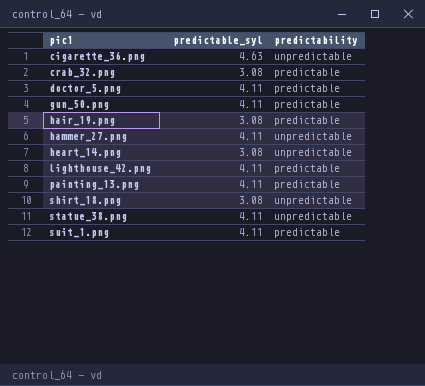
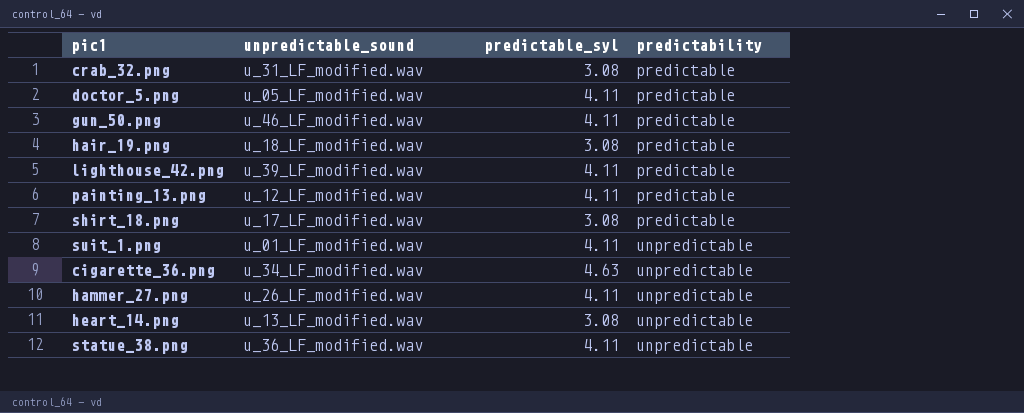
row order: pic1 ascending -> predictability ascending
column unpredictable_sound | position: none -> 2
shirt_18.png | predictability: unpredictable -> predictable
suit_1.png | predictability: predictable -> unpredictable

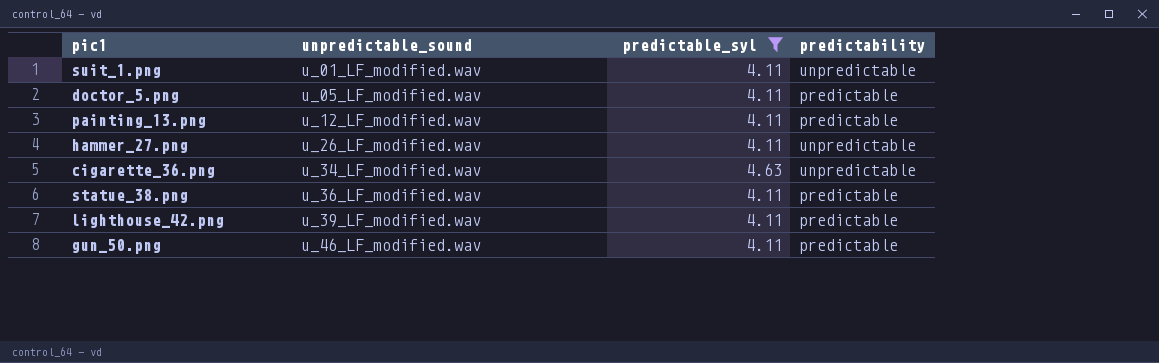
filter: none -> predictable_syl != 3.08
row order: predictability ascending -> unpredictable_sound ascending
statue_38.png | predictability: unpredictable -> predictable

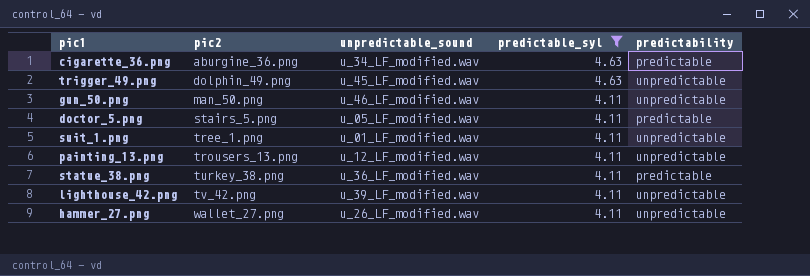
row order: unpredictable_sound ascending -> pic2 ascending
column pic2 | position: none -> 2
cigarette_36.png | predictability: unpredictable -> predictable
row trigger_49.png: none -> dolphin_49.png | u_45_LF_modified.wav | 4.63 | unpredictable
gun_50.png | predictability: predictable -> unpredictable
painting_13.png | predictability: predictable -> unpredictable
lighthouse_42.png | predictability: predictable -> unpredictable

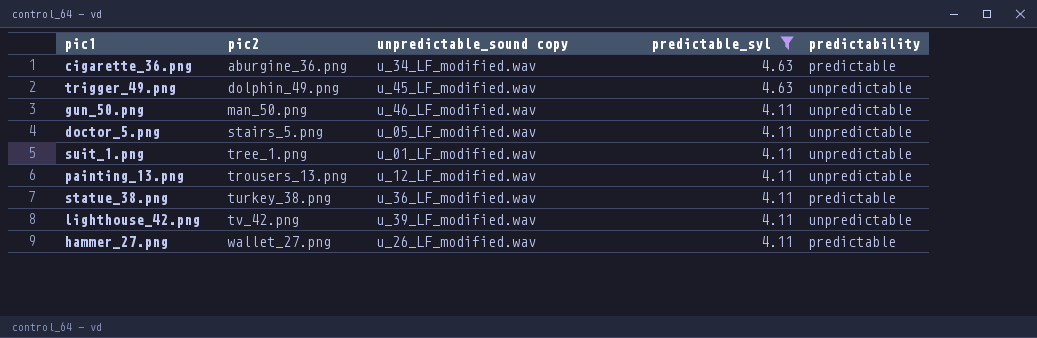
column name: unpredictable_sound -> unpredictable_sound copy
doctor_5.png | predictability: predictable -> unpredictable
hammer_27.png | predictability: unpredictable -> predictable

